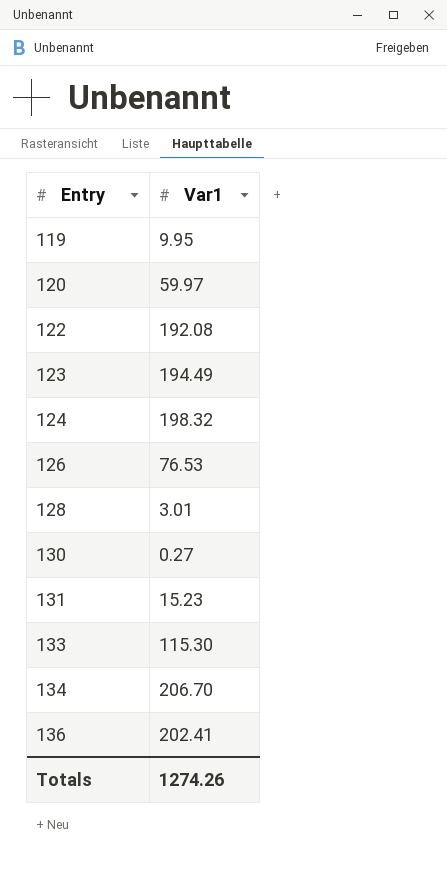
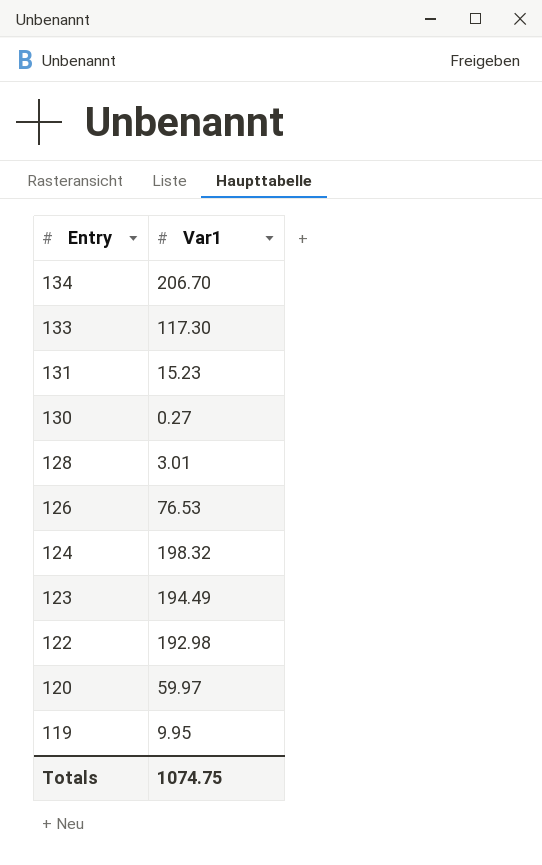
row order: Entry ascending -> Entry descending
row 136: 202.41 -> none
133 | Var1: 115.30 -> 117.30
122 | Var1: 192.08 -> 192.98
Totals | Var1: 1274.26 -> 1074.75

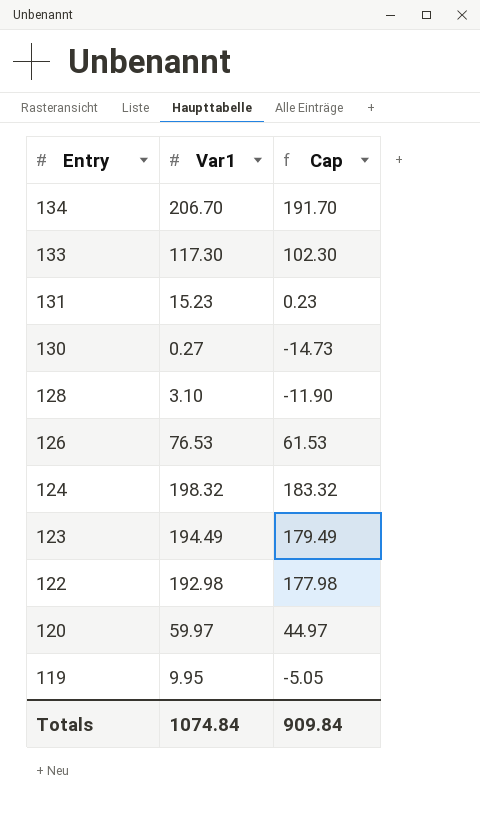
column Cap | formula: none -> [Var1] - 15
128 | Var1: 3.01 -> 3.10
Totals | Var1: 1074.75 -> 1074.84

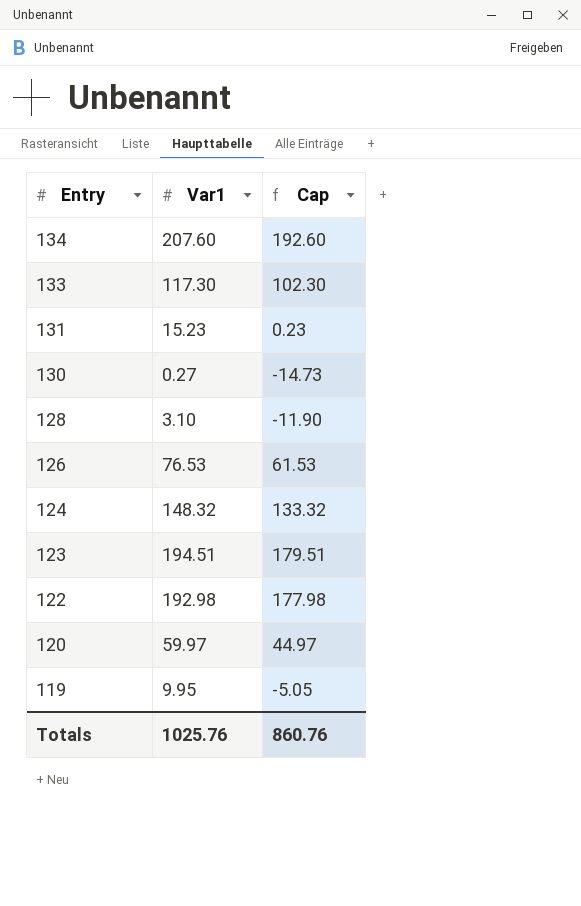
134 | Var1: 206.70 -> 207.60
134 | Cap: 191.70 -> 192.60
124 | Var1: 198.32 -> 148.32
124 | Cap: 183.32 -> 133.32
123 | Var1: 194.49 -> 194.51
123 | Cap: 179.49 -> 179.51
Totals | Var1: 1074.84 -> 1025.76
Totals | Cap: 909.84 -> 860.76

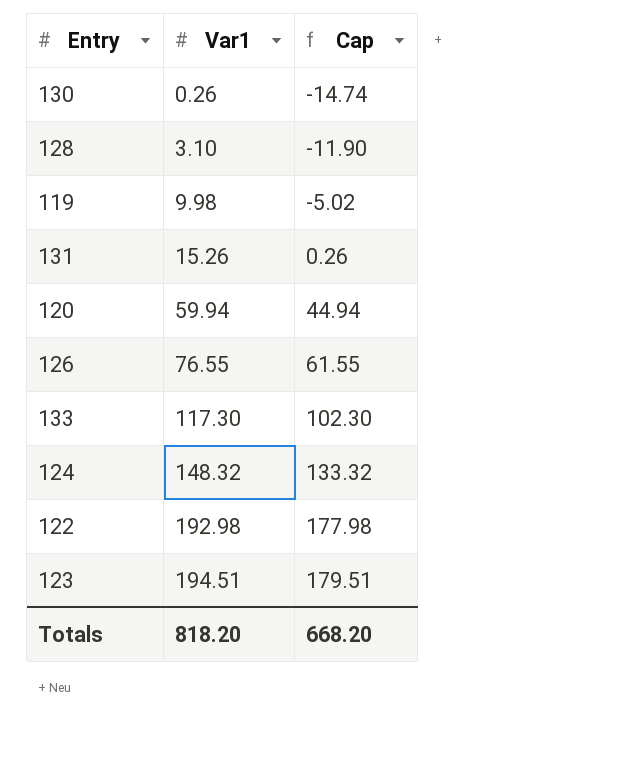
row order: Entry descending -> Var1 ascending
row 134: 207.60 | 192.60 -> none
130 | Var1: 0.27 -> 0.26
130 | Cap: -14.73 -> -14.74
119 | Var1: 9.95 -> 9.98
119 | Cap: -5.05 -> -5.02
131 | Var1: 15.23 -> 15.26
131 | Cap: 0.23 -> 0.26
120 | Var1: 59.97 -> 59.94
120 | Cap: 44.97 -> 44.94
126 | Var1: 76.53 -> 76.55
126 | Cap: 61.53 -> 61.55
Totals | Var1: 1025.76 -> 818.20
Totals | Cap: 860.76 -> 668.20

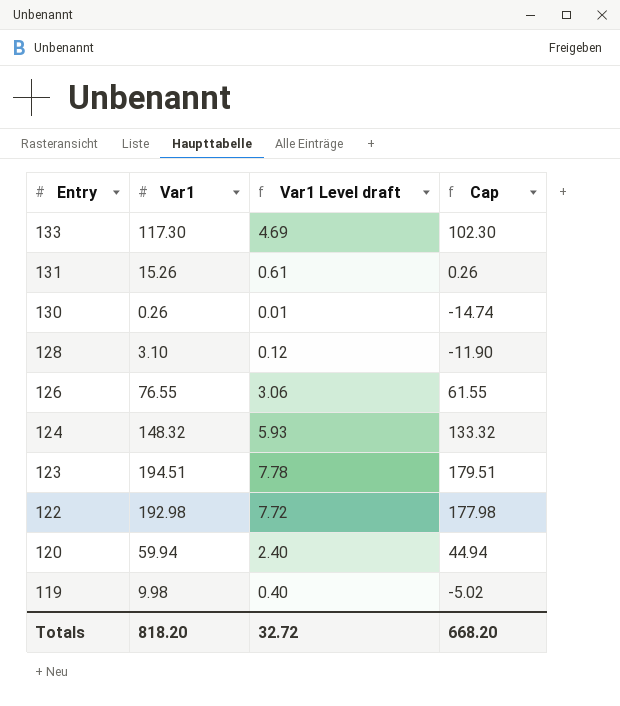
row order: Var1 ascending -> Entry descending
column Var1 Level draft | formula: none -> [Var1] * 0.04

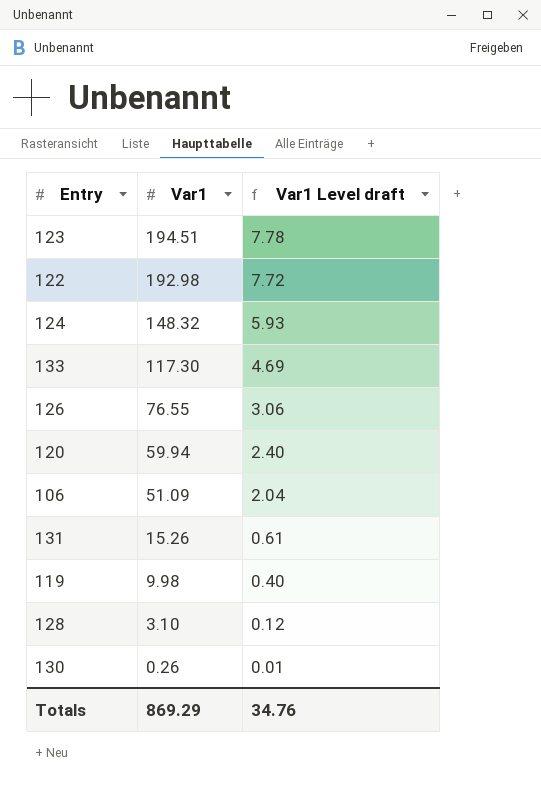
row order: Entry descending -> Var1 descending
column Cap | formula: [Var1] - 15 -> none
row 106: none -> 51.09 | 2.04
Totals | Var1: 818.20 -> 869.29
Totals | Var1 Level draft: 32.72 -> 34.76

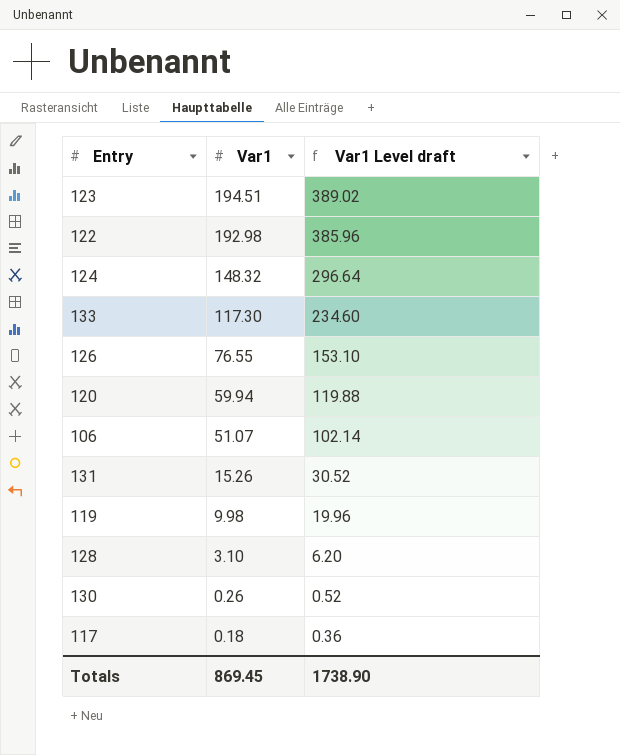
column Var1 Level draft | formula: [Var1] * 0.04 -> [Var1] * 2
106 | Var1: 51.09 -> 51.07
row 117: none -> 0.18 | 0.36
Totals | Var1: 869.29 -> 869.45
Totals | Var1 Level draft: 34.76 -> 1738.90

